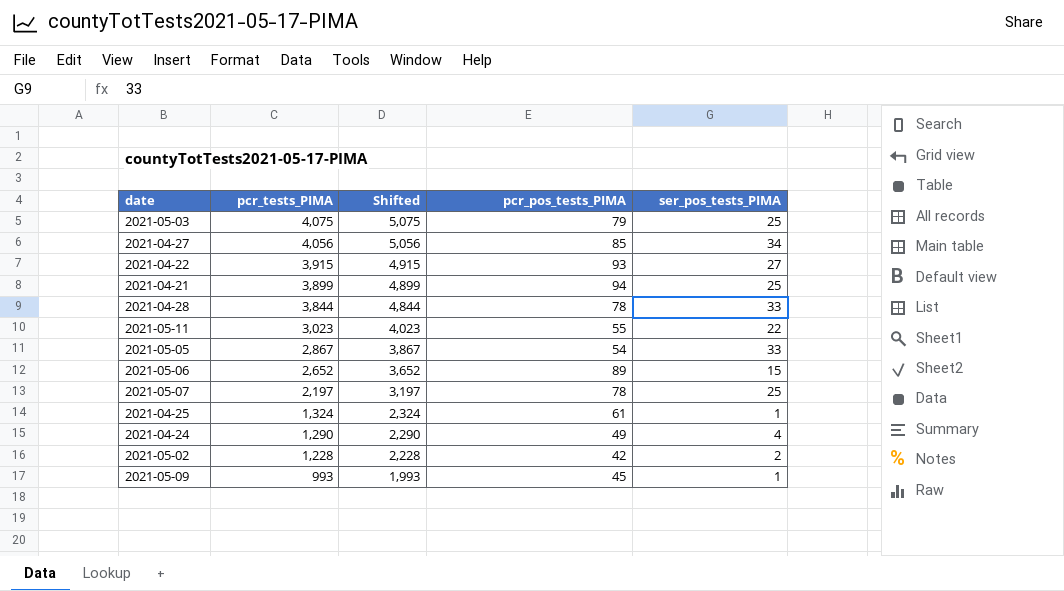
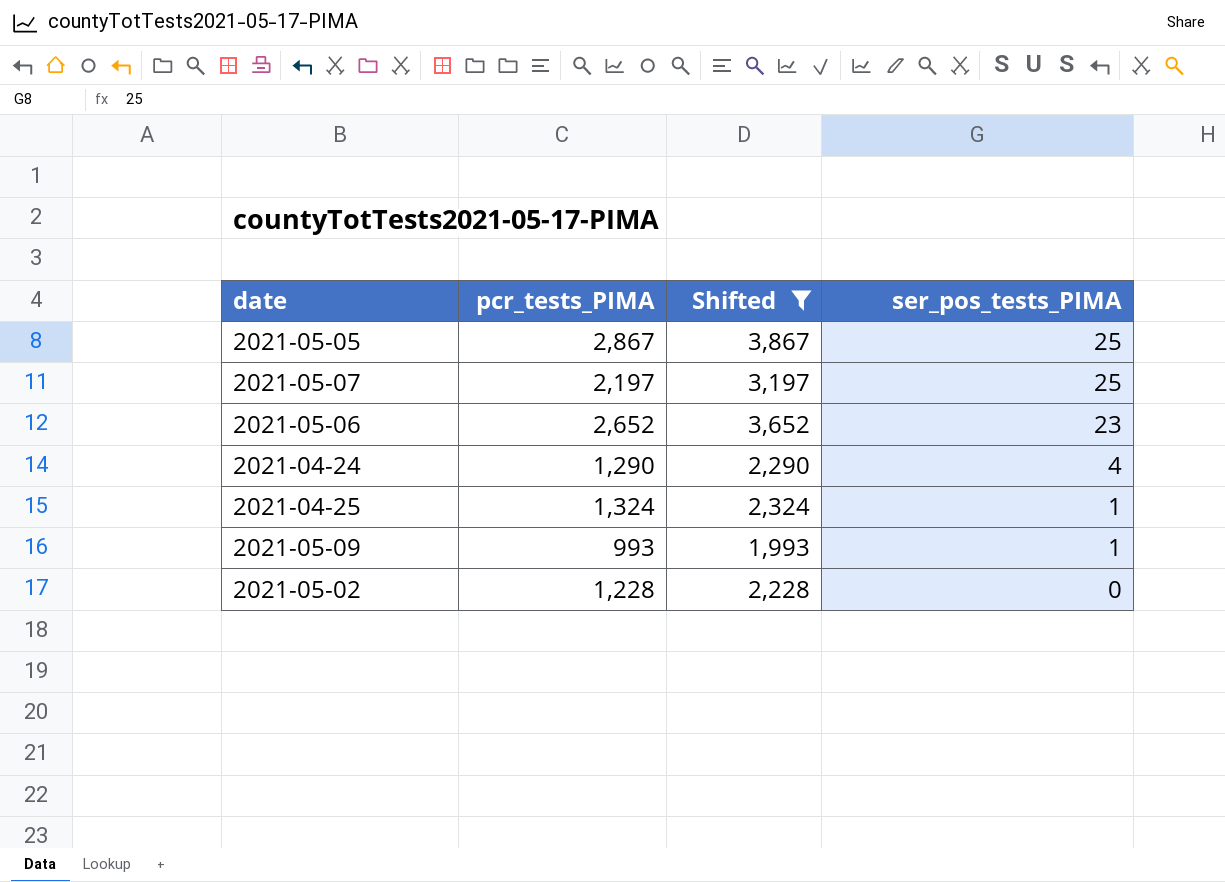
filter: none -> Shifted <= 3,867
row order: pcr_tests_PIMA descending -> ser_pos_tests_PIMA descending
column pcr_pos_tests_PIMA | position: 4 -> none
2021-05-05 | ser_pos_tests_PIMA: 33 -> 25
2021-05-06 | ser_pos_tests_PIMA: 15 -> 23
2021-05-02 | ser_pos_tests_PIMA: 2 -> 0

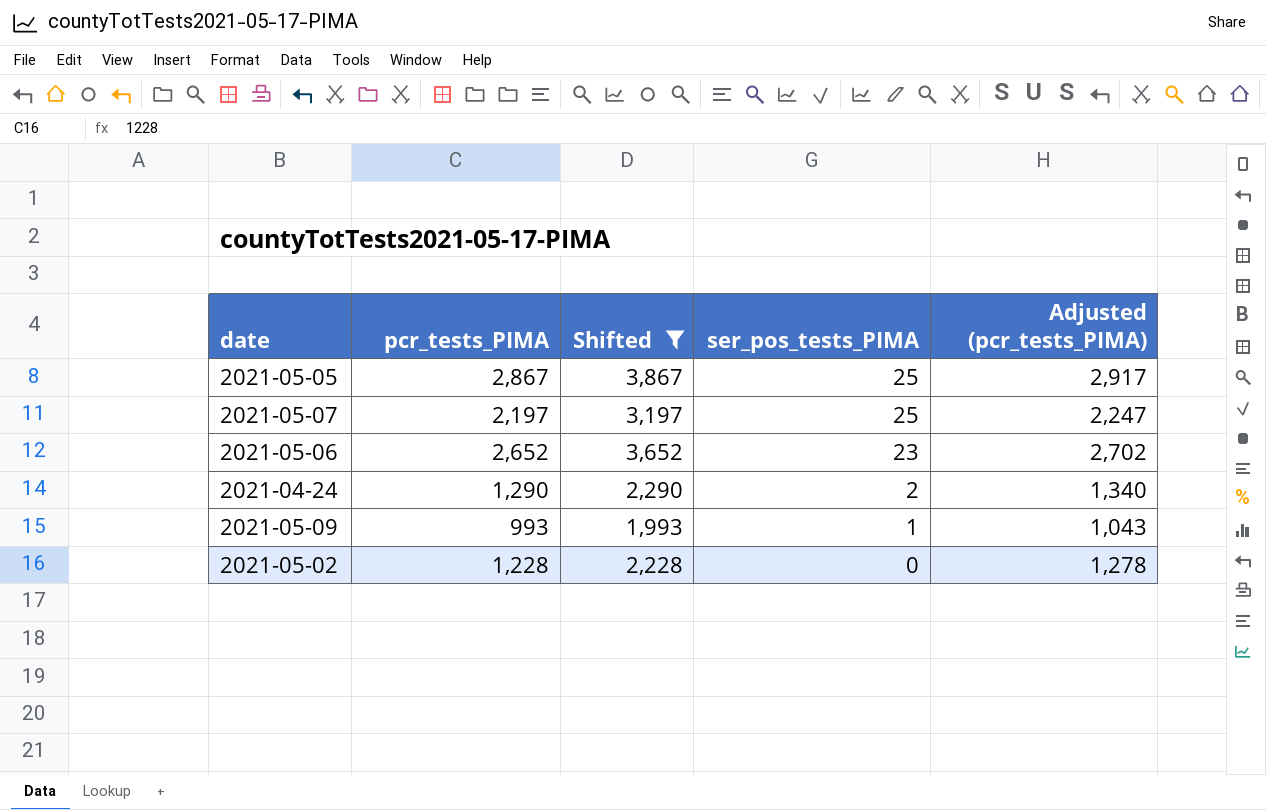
column Adjusted (pcr_tests_PIMA) | formula: none -> [pcr_tests_PIMA] + 50
row 2021-04-25: 1,324 | 2,324 | 1 -> none
2021-04-24 | ser_pos_tests_PIMA: 4 -> 2

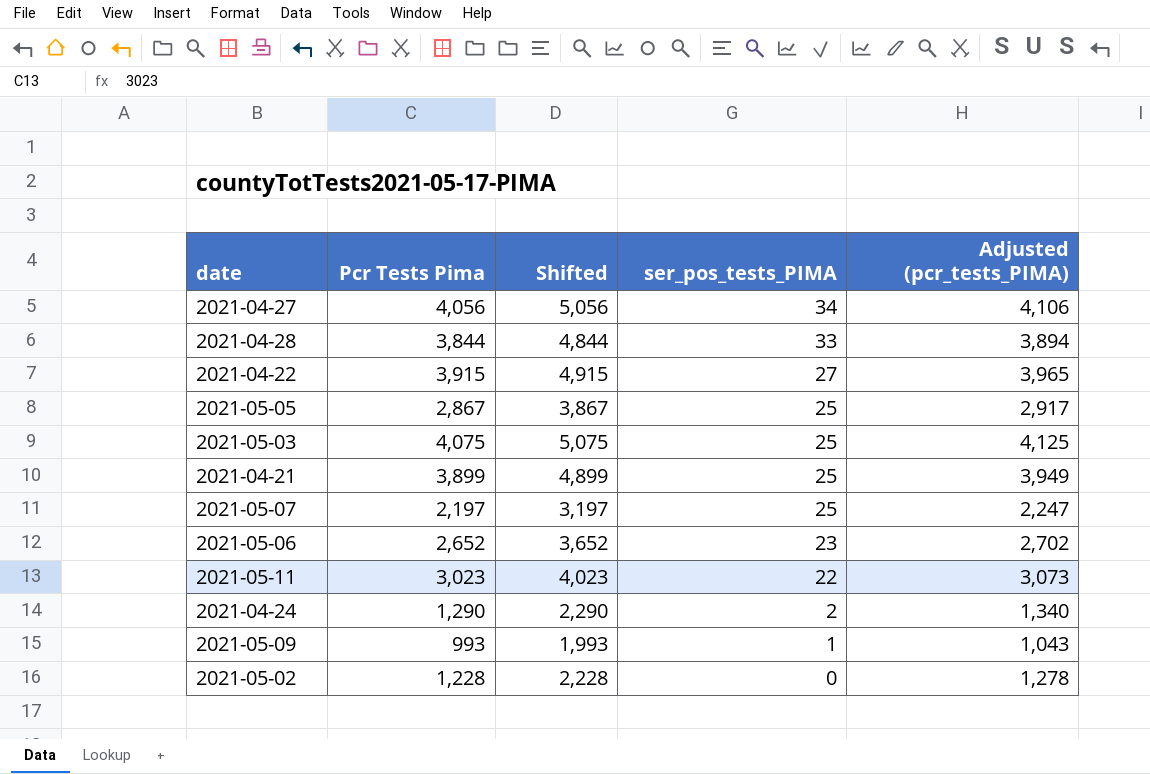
filter: Shifted <= 3,867 -> none
column name: pcr_tests_PIMA -> Pcr Tests Pima

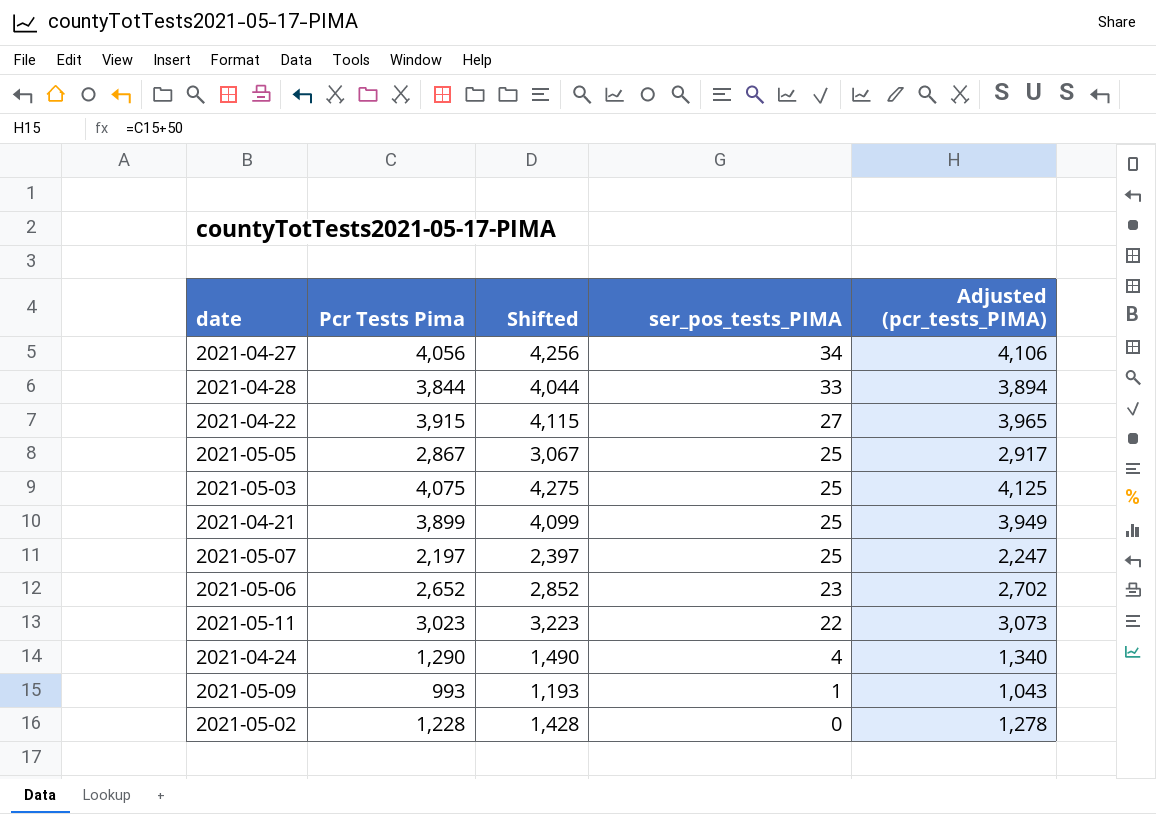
column Shifted | formula: [Pcr Tests Pima] + 1000 -> [Pcr Tests Pima] + 200
2021-04-24 | ser_pos_tests_PIMA: 2 -> 4

